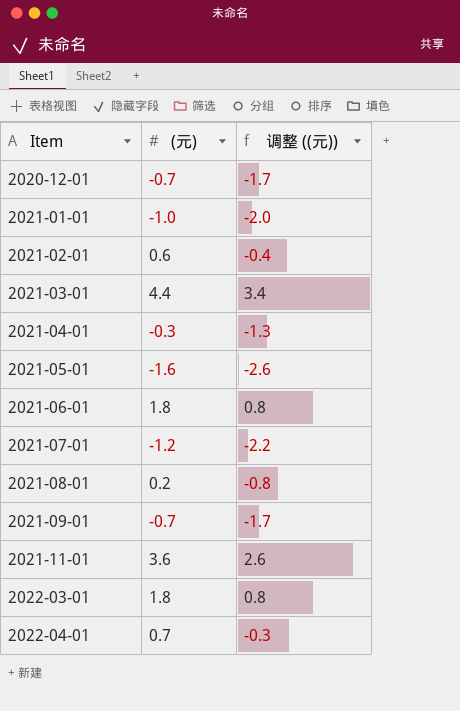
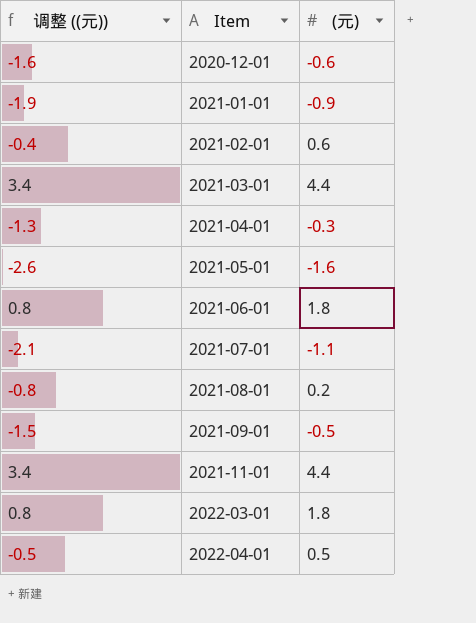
column 调整 ((元)) | position: 3 -> 1
2020-12-01 | 调整 ((元)): -1.7 -> -1.6
2020-12-01 | (元): -0.7 -> -0.6
2021-01-01 | 调整 ((元)): -2.0 -> -1.9
2021-01-01 | (元): -1.0 -> -0.9
2021-07-01 | 调整 ((元)): -2.2 -> -2.1
2021-07-01 | (元): -1.2 -> -1.1
2021-09-01 | 调整 ((元)): -1.7 -> -1.5
2021-09-01 | (元): -0.7 -> -0.5
2021-11-01 | 调整 ((元)): 2.6 -> 3.4
2021-11-01 | (元): 3.6 -> 4.4
2022-04-01 | 调整 ((元)): -0.3 -> -0.5
2022-04-01 | (元): 0.7 -> 0.5

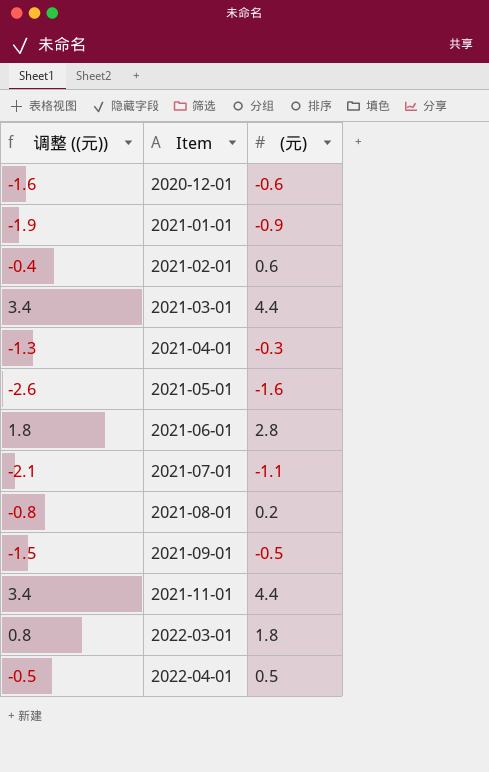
2021-06-01 | 调整 ((元)): 0.8 -> 1.8
2021-06-01 | (元): 1.8 -> 2.8

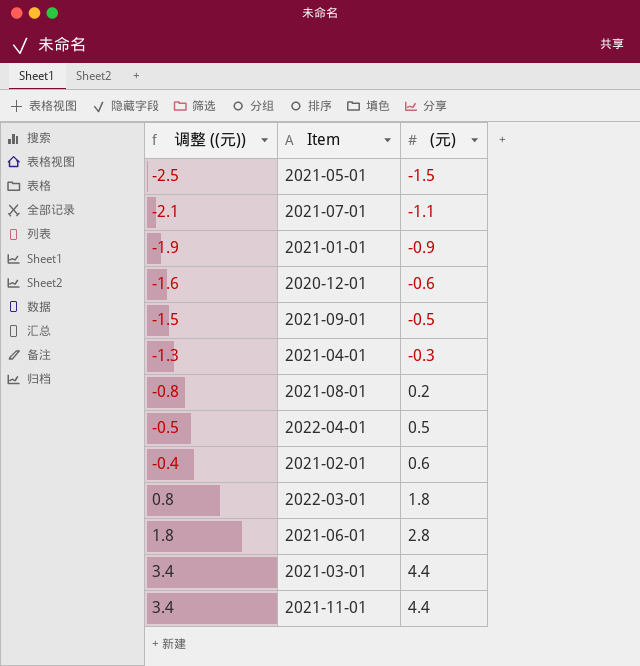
row order: Item ascending -> 调整 ((元)) ascending
2021-05-01 | 调整 ((元)): -2.6 -> -2.5
2021-05-01 | (元): -1.6 -> -1.5

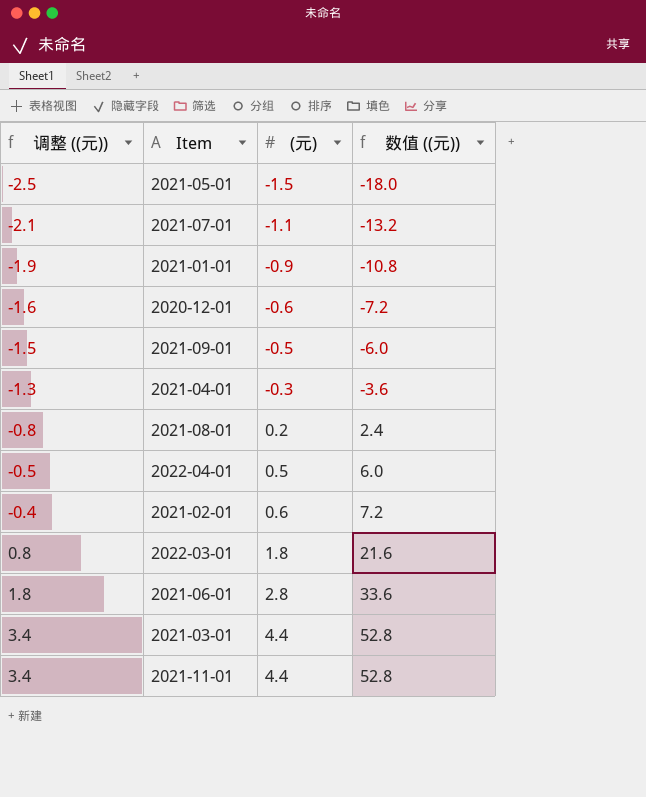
column 数值 ((元)) | formula: none -> [(元)] * 12

